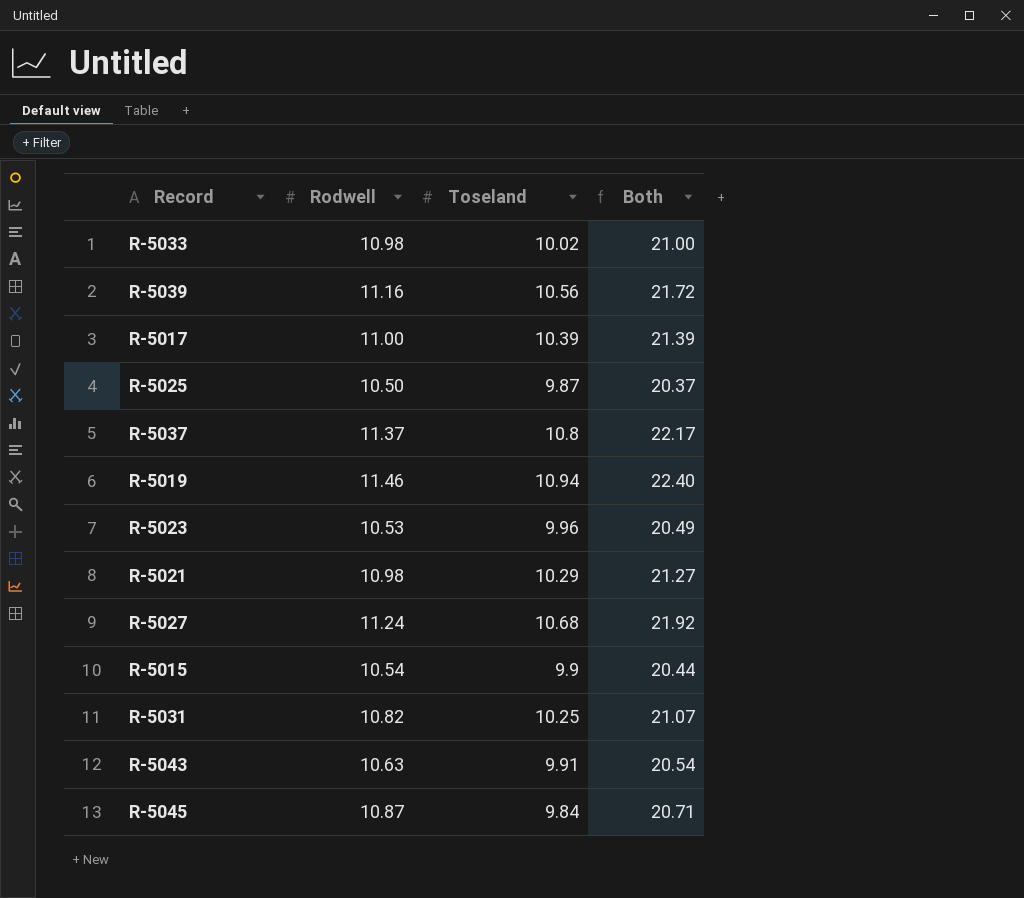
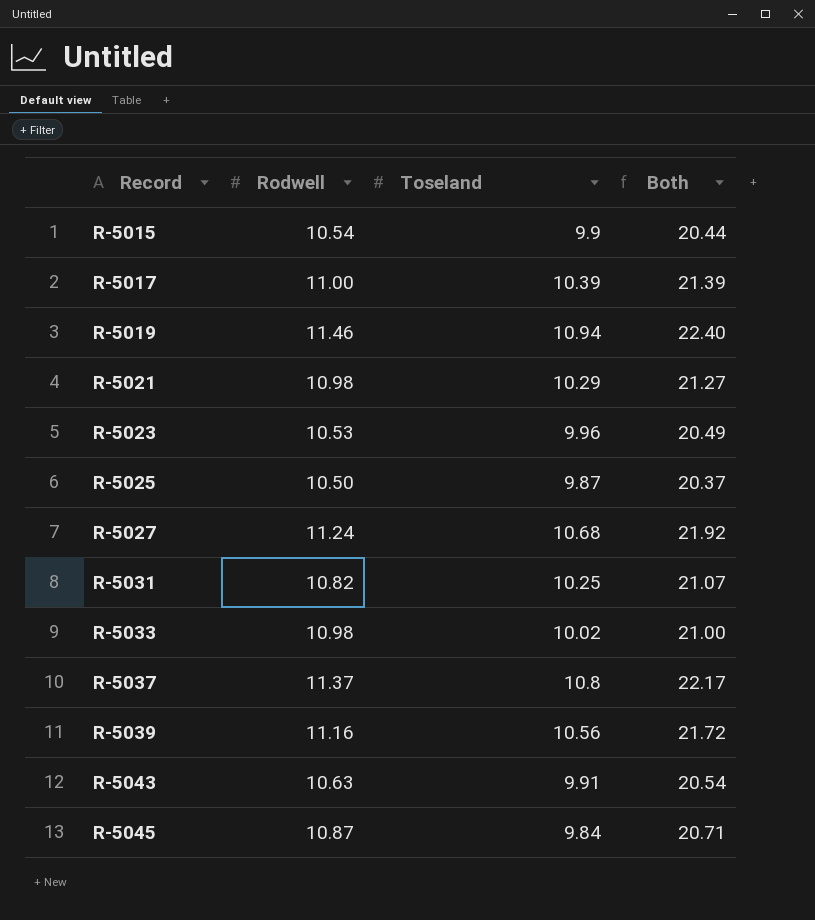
row order: none -> Record ascending

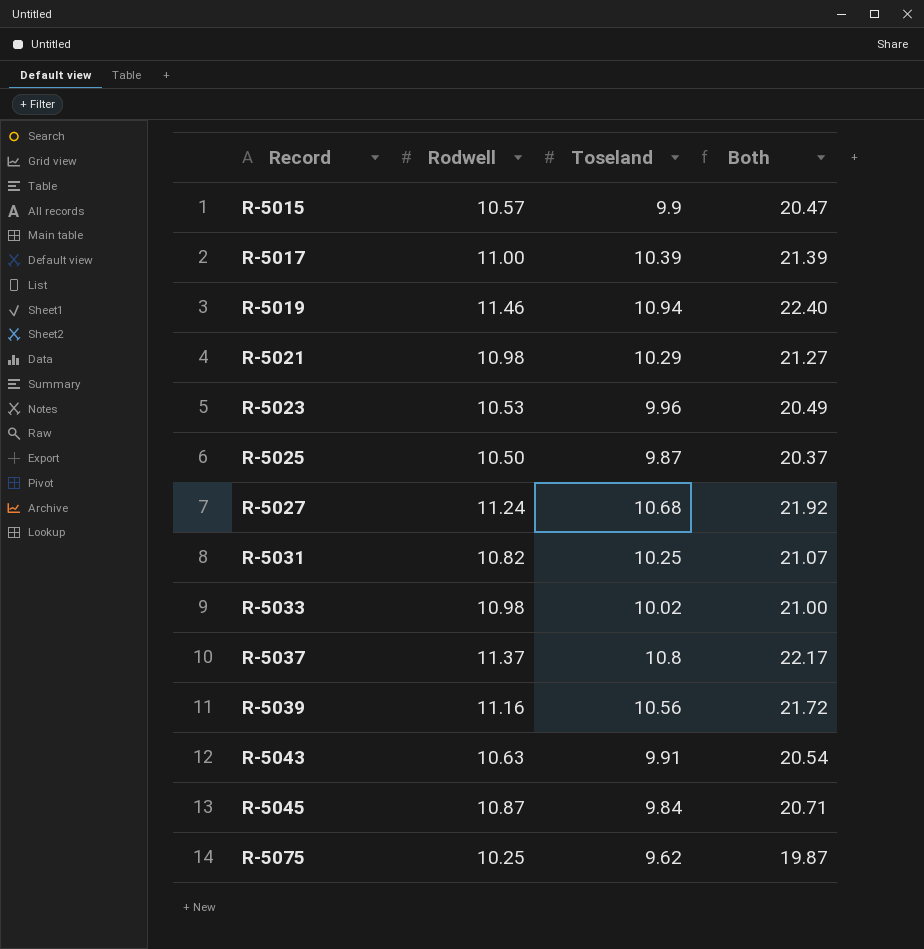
R-5015 | Rodwell: 10.54 -> 10.57
R-5015 | Both: 20.44 -> 20.47
row R-5075: none -> 10.25 | 9.62 | 19.87

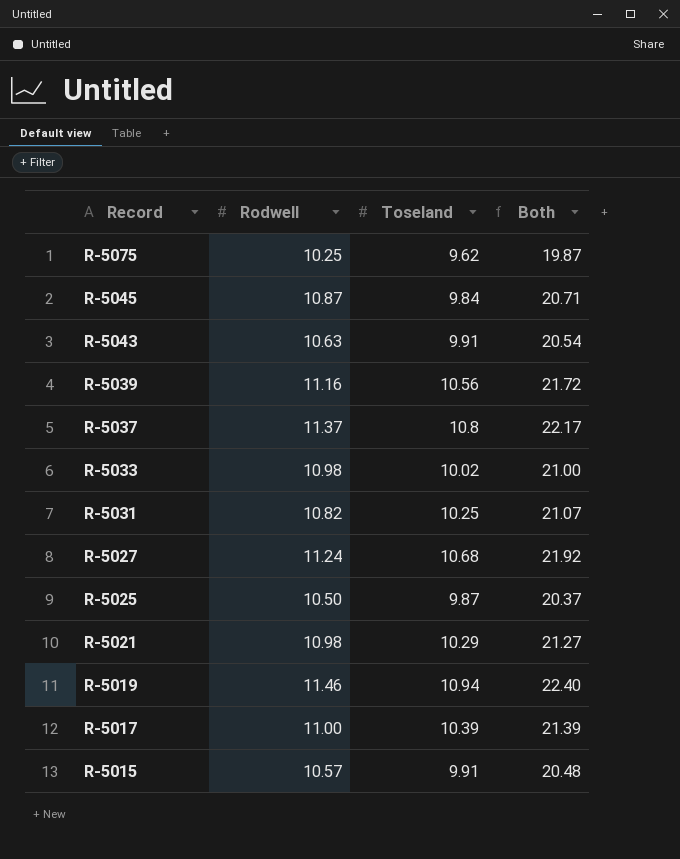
row order: Record ascending -> Record descending
row R-5023: 10.53 | 9.96 | 20.49 -> none
R-5015 | Toseland: 9.9 -> 9.91
R-5015 | Both: 20.47 -> 20.48

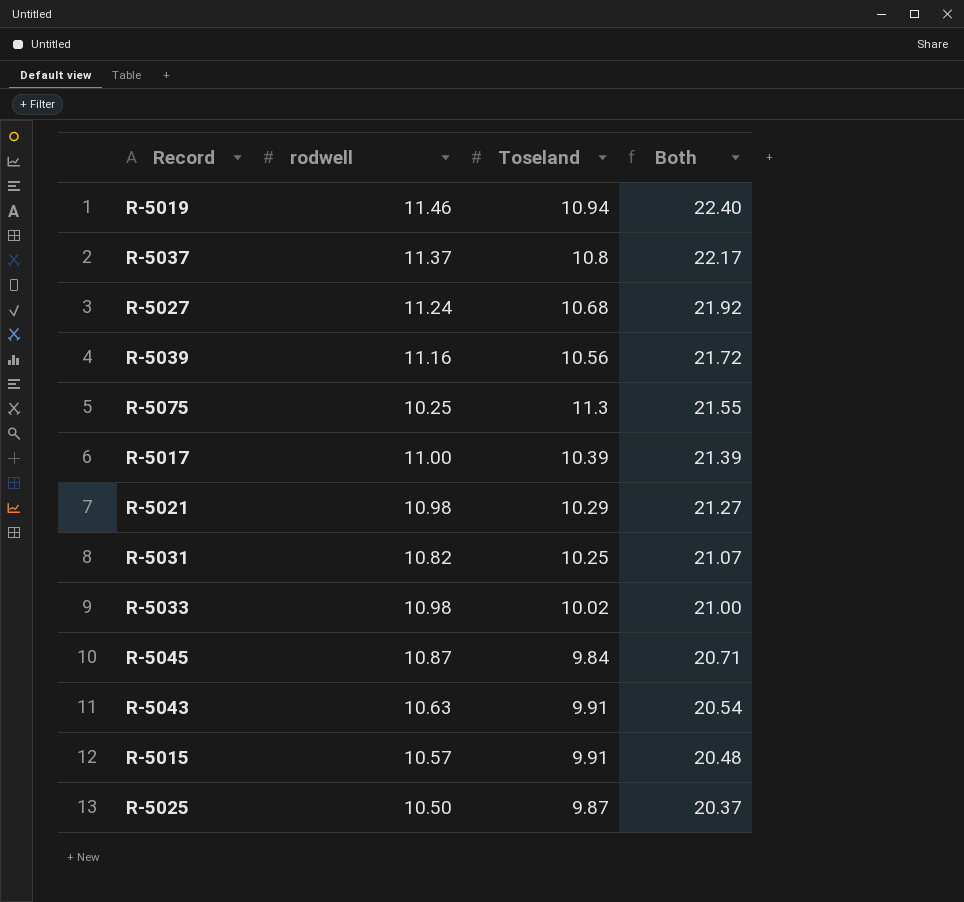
row order: Record descending -> Both descending
column name: Rodwell -> rodwell
R-5075 | Toseland: 9.62 -> 11.3
R-5075 | Both: 19.87 -> 21.55

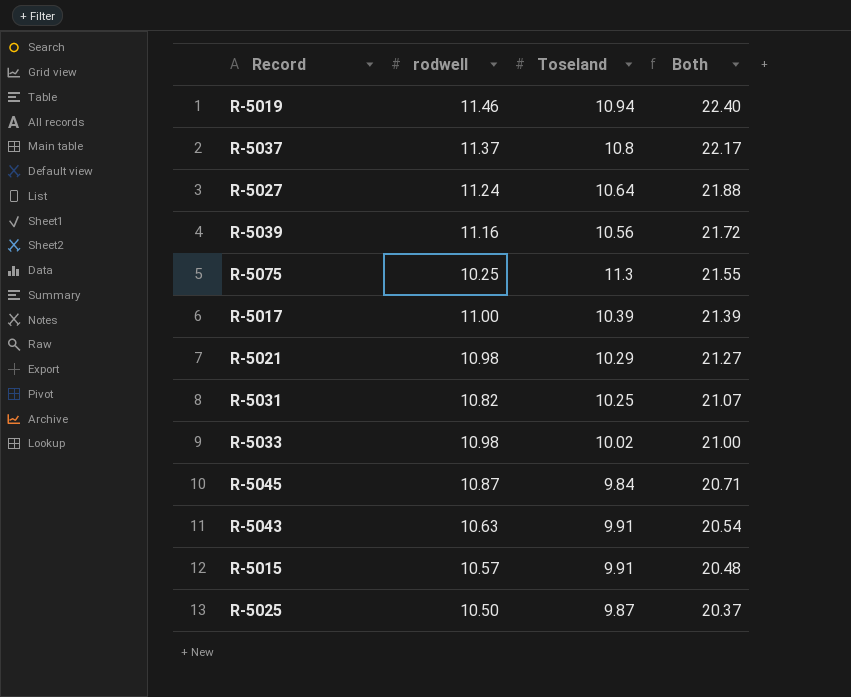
R-5027 | Toseland: 10.68 -> 10.64
R-5027 | Both: 21.92 -> 21.88

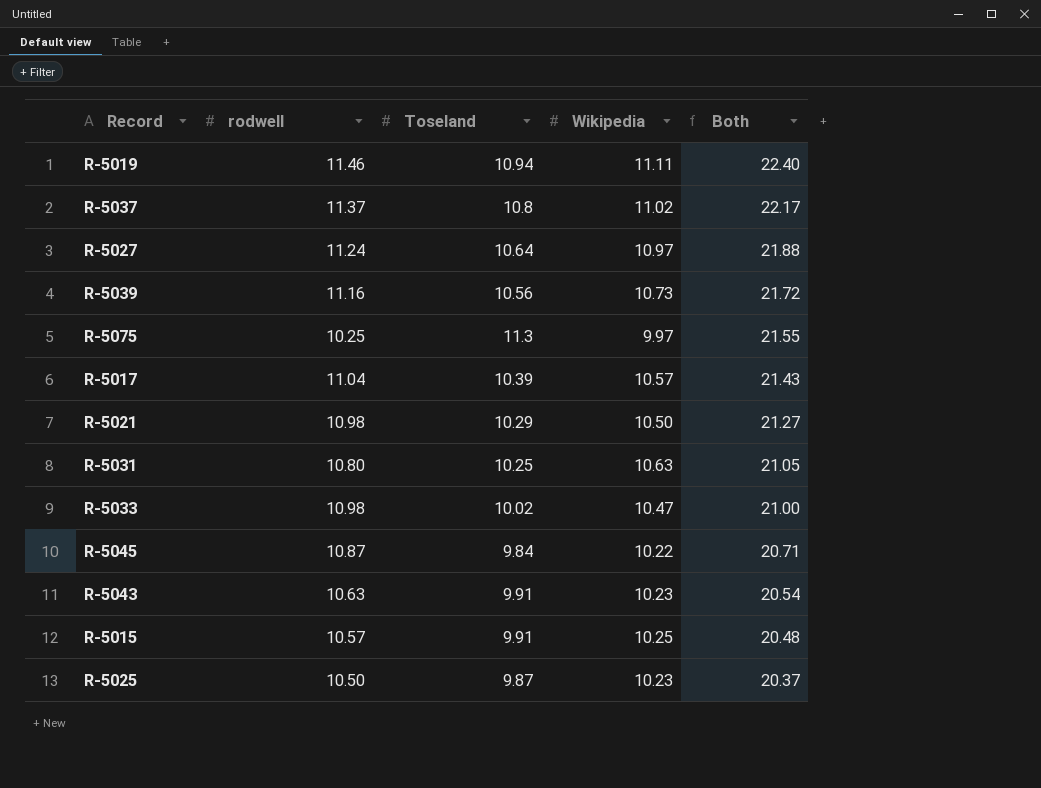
column Wikipedia | position: none -> 4
R-5017 | rodwell: 11.00 -> 11.04
R-5017 | Both: 21.39 -> 21.43
R-5031 | rodwell: 10.82 -> 10.80
R-5031 | Both: 21.07 -> 21.05

